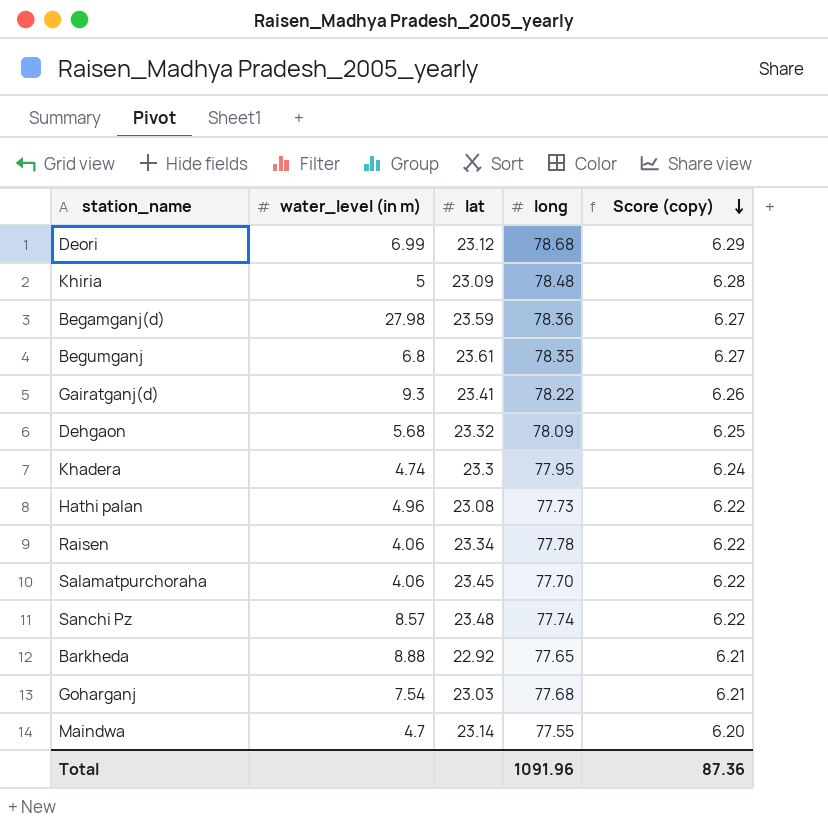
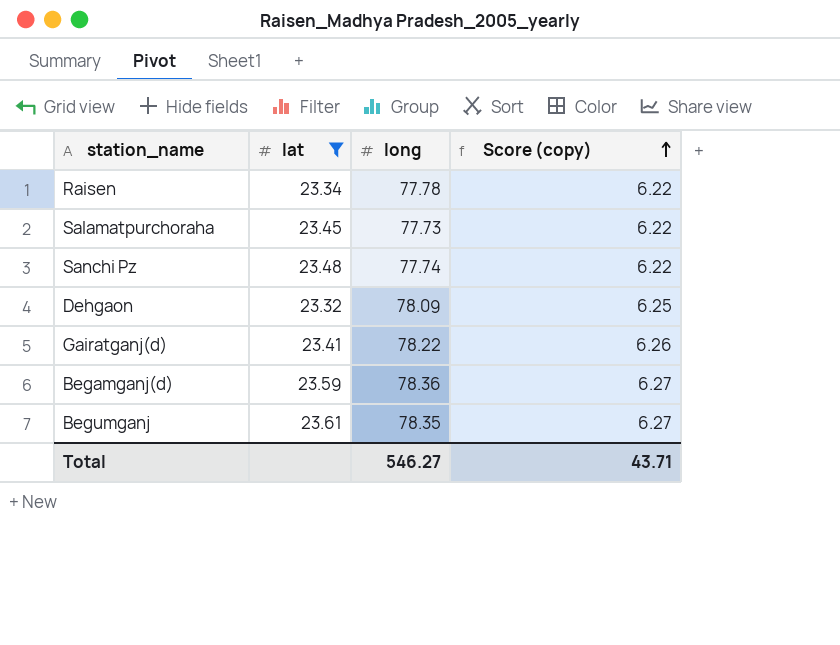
filter: none -> lat >= 23.32
row order: Score (copy) descending -> Score (copy) ascending
column water_level (in m) | position: 2 -> none
Salamatpurchoraha | long: 77.70 -> 77.73
Total | long: 1091.96 -> 546.27
Total | Score (copy): 87.36 -> 43.71

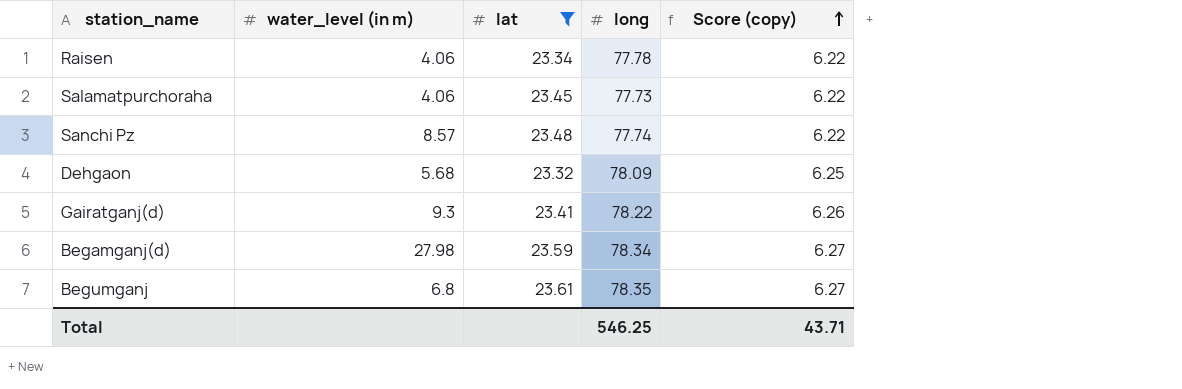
column water_level (in m) | position: none -> 2
Begamganj(d) | long: 78.36 -> 78.34
Total | long: 546.27 -> 546.25

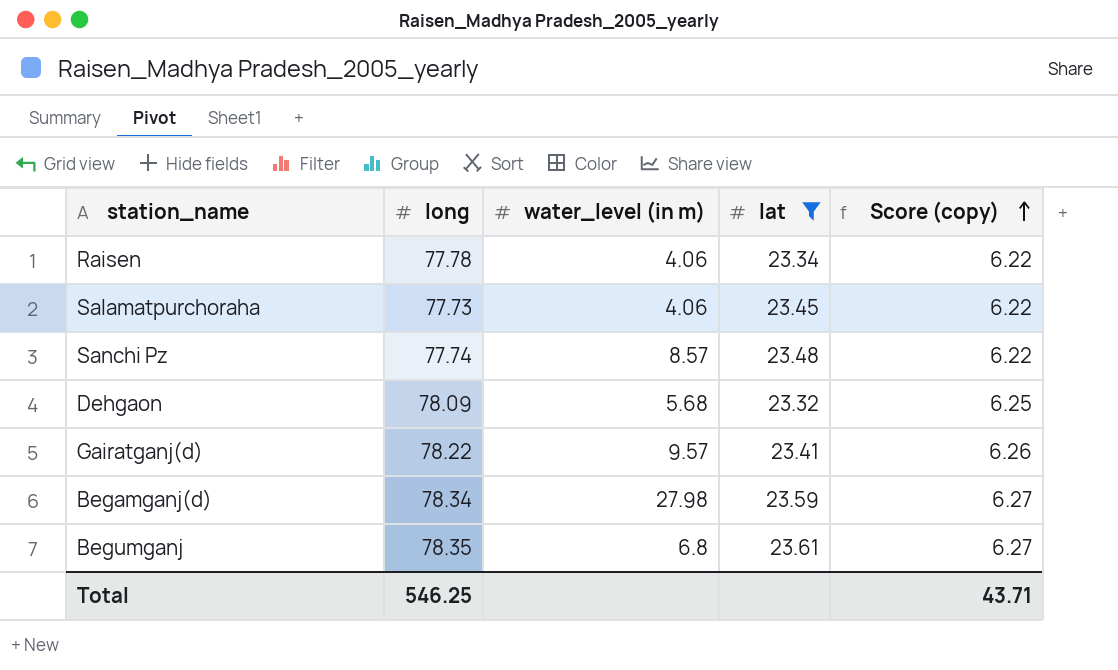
column long | position: 4 -> 2
Gairatganj(d) | water_level (in m): 9.3 -> 9.57

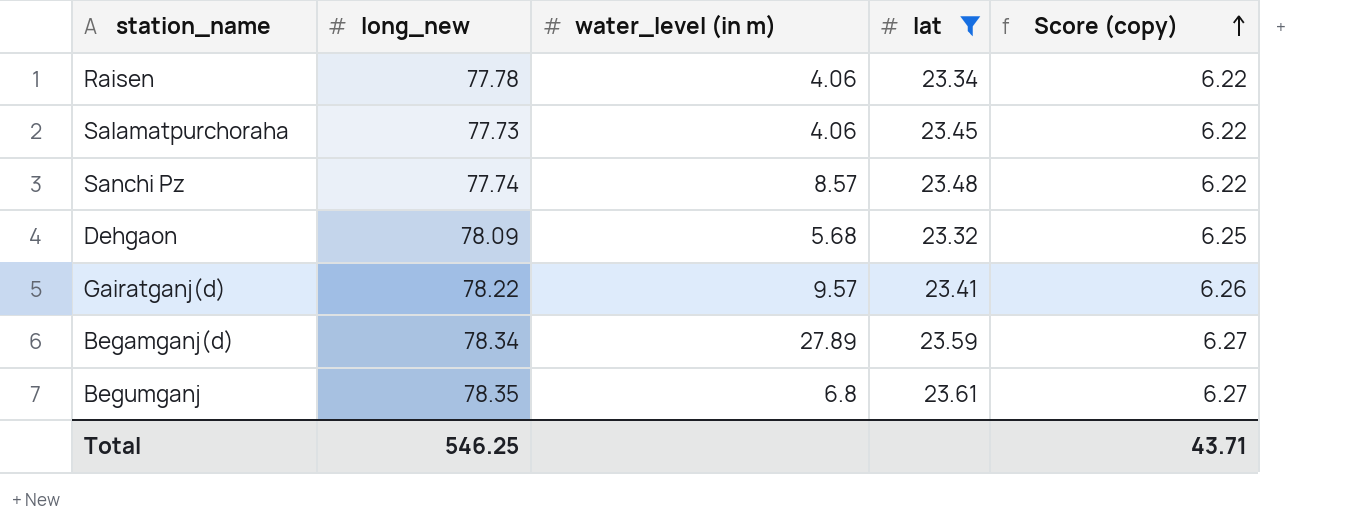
column name: long -> long_new
Begamganj(d) | water_level (in m): 27.98 -> 27.89

